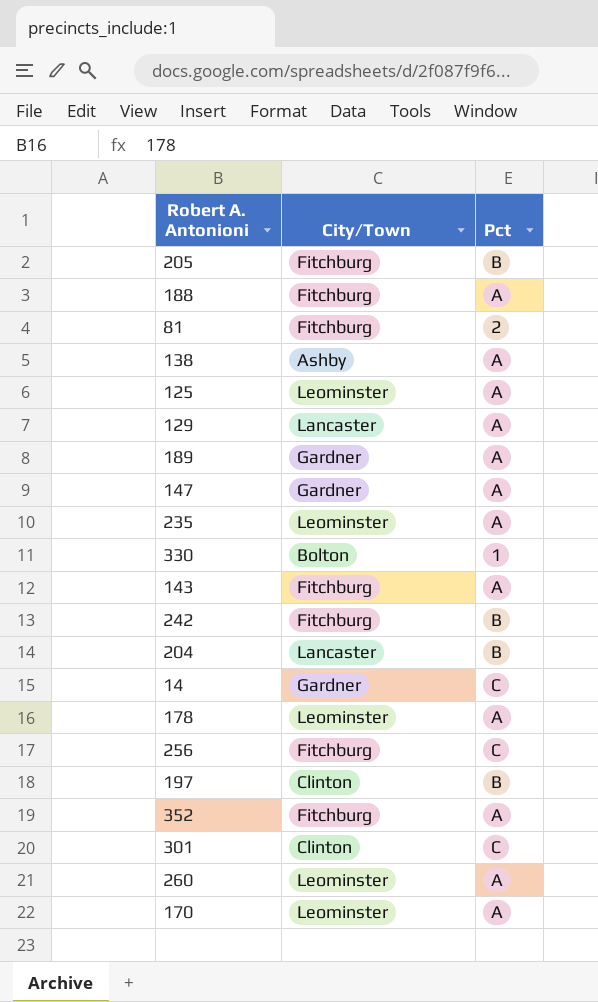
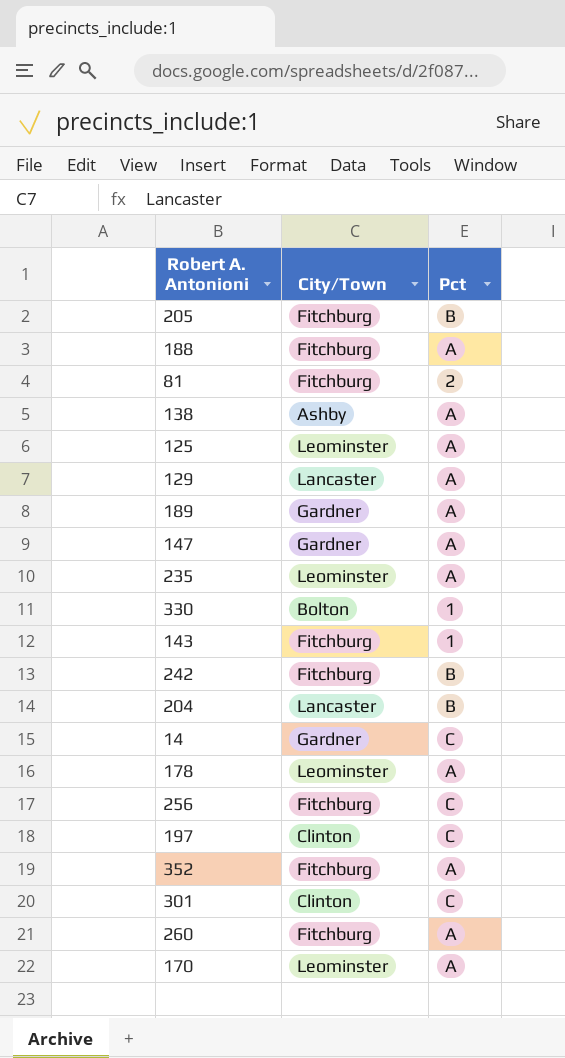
143 | Pct: A -> 1
197 | Pct: B -> C
260 | City/Town: Leominster -> Fitchburg

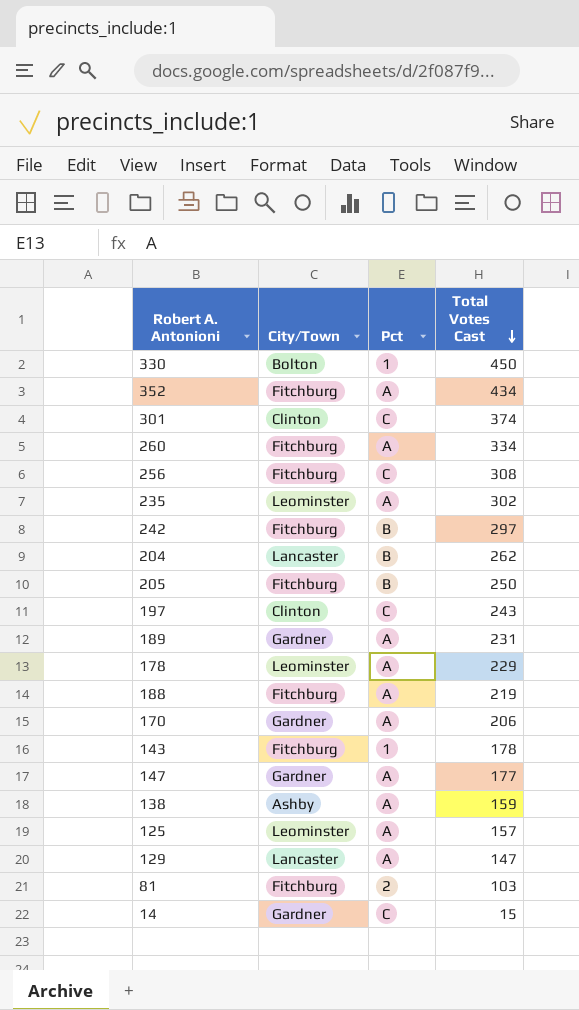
row order: none -> Total Votes Cast descending
column Total Votes Cast | position: none -> 4
170 | City/Town: Leominster -> Gardner

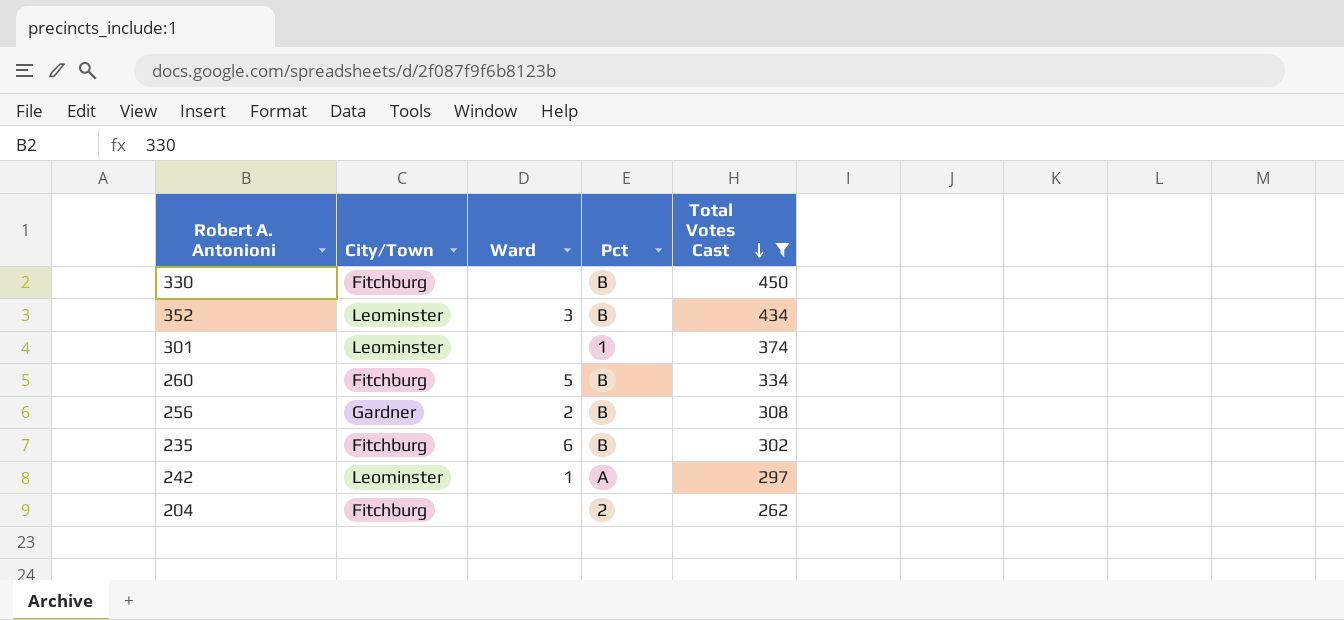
filter: none -> Total Votes Cast >= 262
column Ward | position: none -> 3
330 | City/Town: Bolton -> Fitchburg
330 | Pct: 1 -> B
352 | City/Town: Fitchburg -> Leominster
352 | Pct: A -> B
301 | City/Town: Clinton -> Leominster
301 | Pct: C -> 1
260 | Pct: A -> B
256 | City/Town: Fitchburg -> Gardner
256 | Pct: C -> B
235 | City/Town: Leominster -> Fitchburg
235 | Pct: A -> B
242 | City/Town: Fitchburg -> Leominster
242 | Pct: B -> A
204 | City/Town: Lancaster -> Fitchburg
204 | Pct: B -> 2

